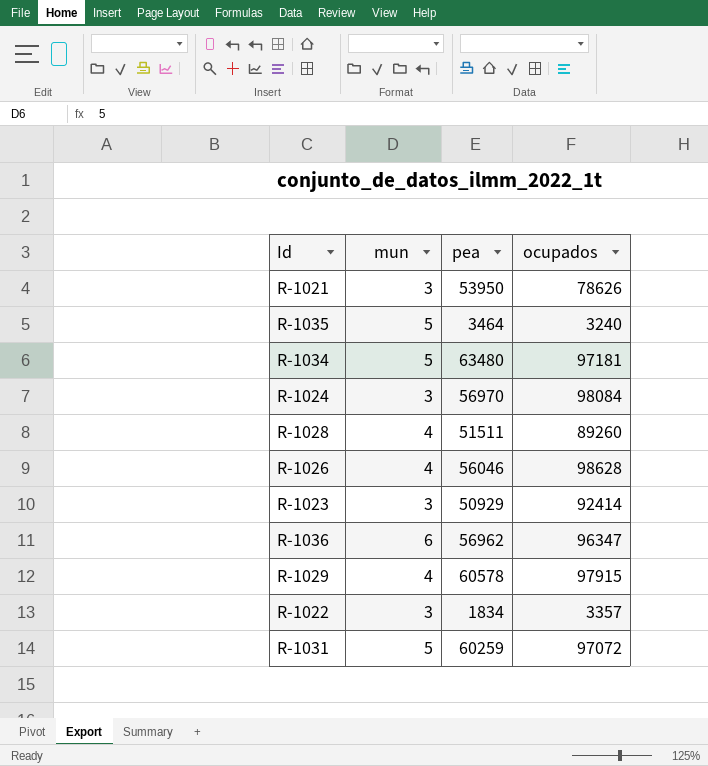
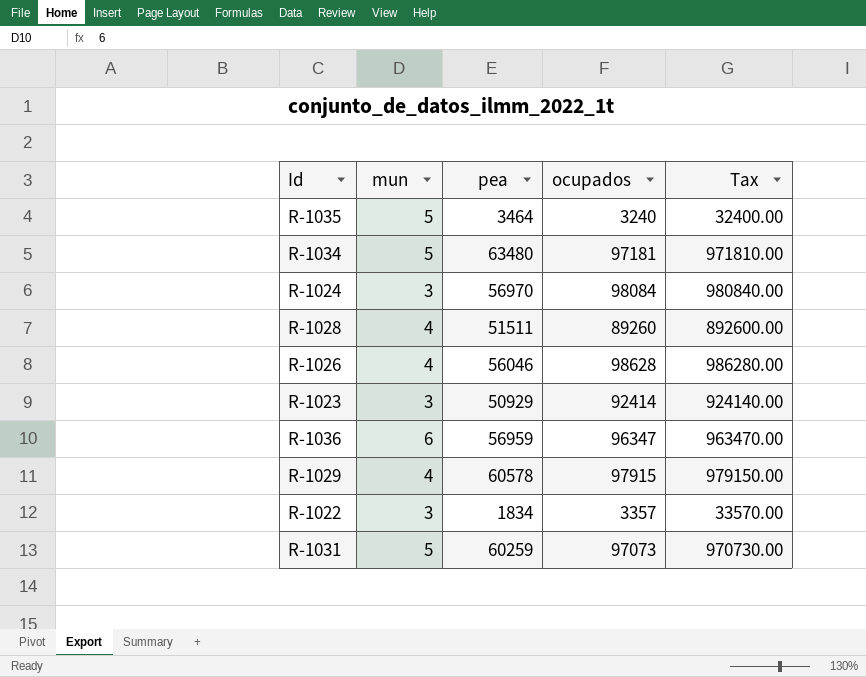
column Tax | formula: none -> [ocupados] * 10
row R-1021: 3 | 53950 | 78626 -> none
R-1036 | pea: 56962 -> 56959
R-1031 | ocupados: 97072 -> 97073

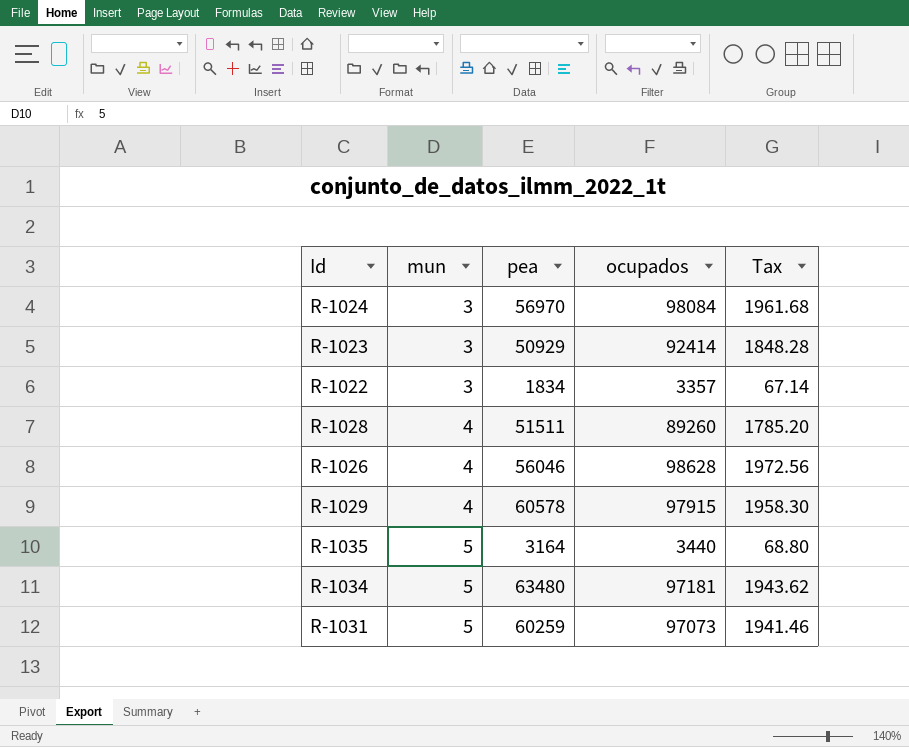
row order: none -> mun ascending
column Tax | formula: [ocupados] * 10 -> [ocupados] * 0.02
row R-1036: 6 | 56959 | 96347 | 963470.00 -> none
R-1035 | pea: 3464 -> 3164
R-1035 | ocupados: 3240 -> 3440

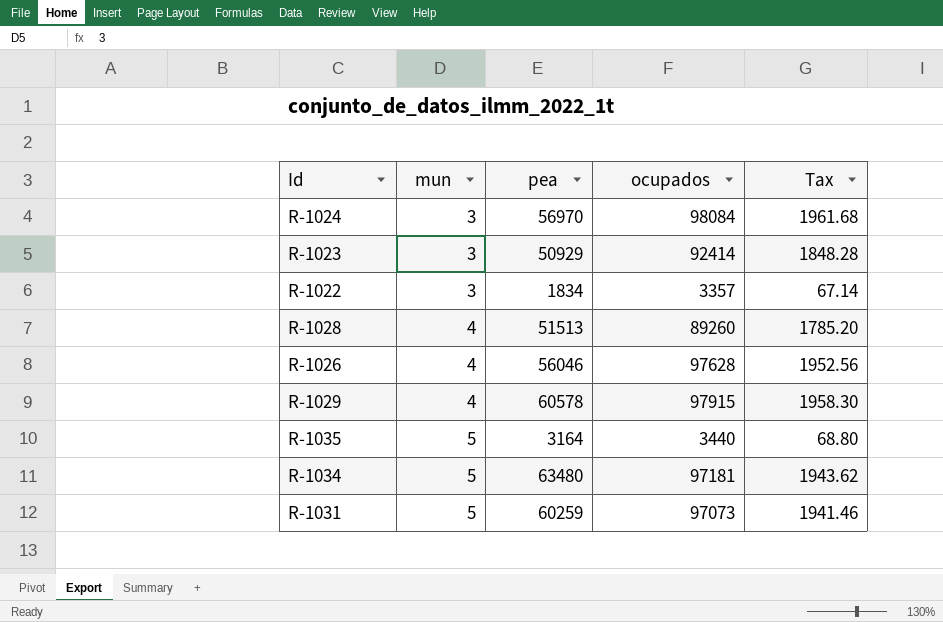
R-1028 | pea: 51511 -> 51513
R-1026 | ocupados: 98628 -> 97628
R-1026 | Tax: 1972.56 -> 1952.56

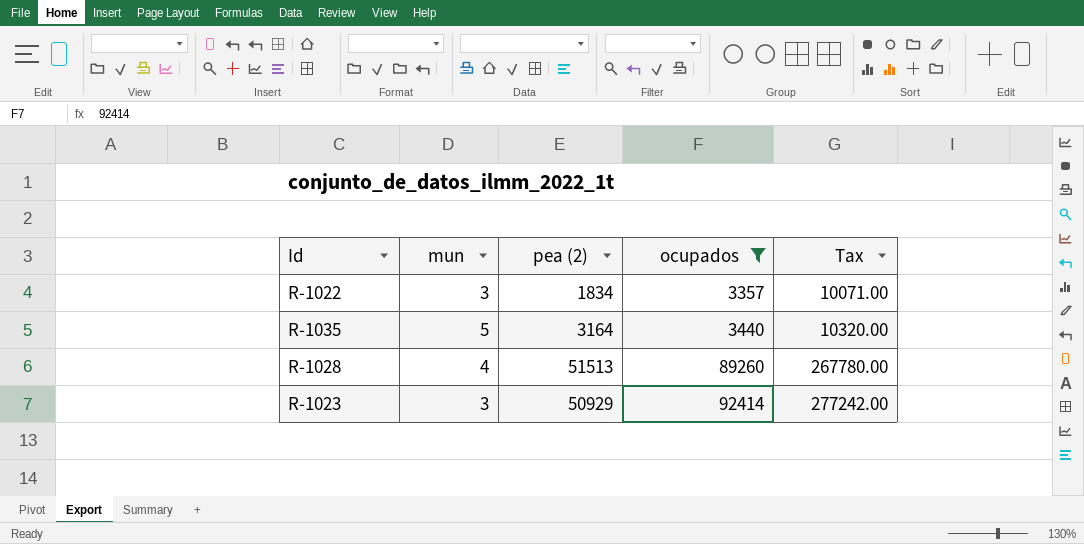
filter: none -> ocupados <= 92414
row order: mun ascending -> ocupados ascending
column name: pea -> pea (2)
column Tax | formula: [ocupados] * 0.02 -> [ocupados] * 3

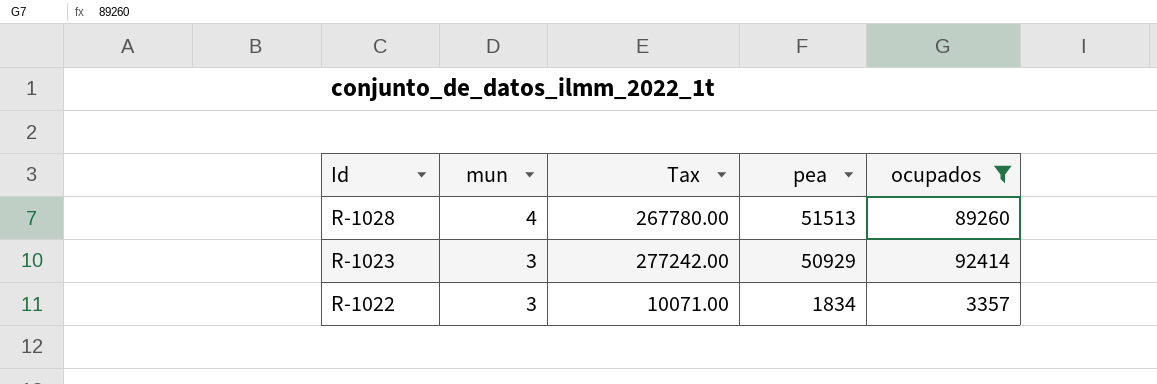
row order: ocupados ascending -> Id descending
column Tax | position: 5 -> 3
column name: pea (2) -> pea
row R-1035: 5 | 3164 | 3440 | 10320.00 -> none

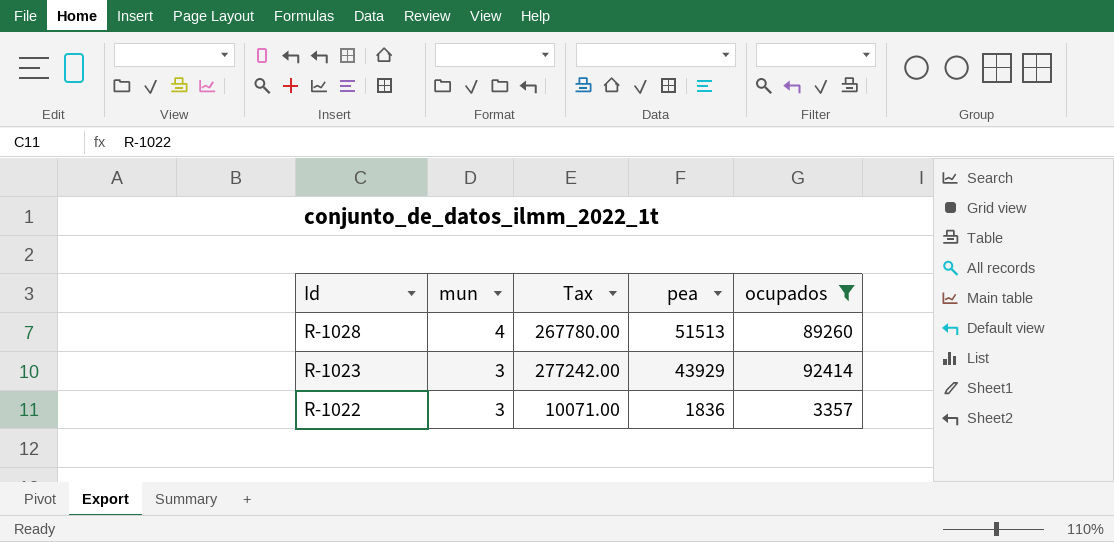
R-1023 | pea: 50929 -> 43929
R-1022 | pea: 1834 -> 1836

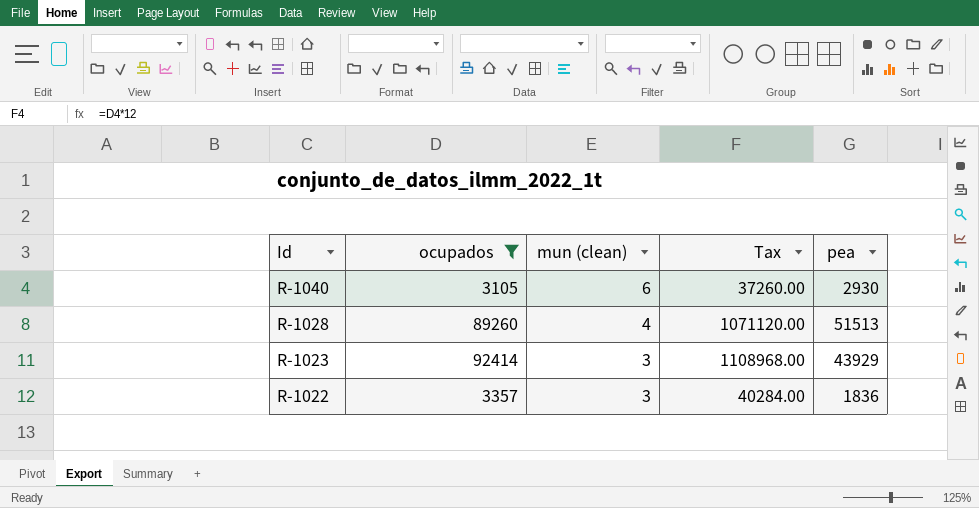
column ocupados | position: 5 -> 2
column name: mun -> mun (clean)
column Tax | formula: [ocupados] * 3 -> [ocupados] * 12
row R-1040: none -> 3105 | 6 | 37260.00 | 2930

